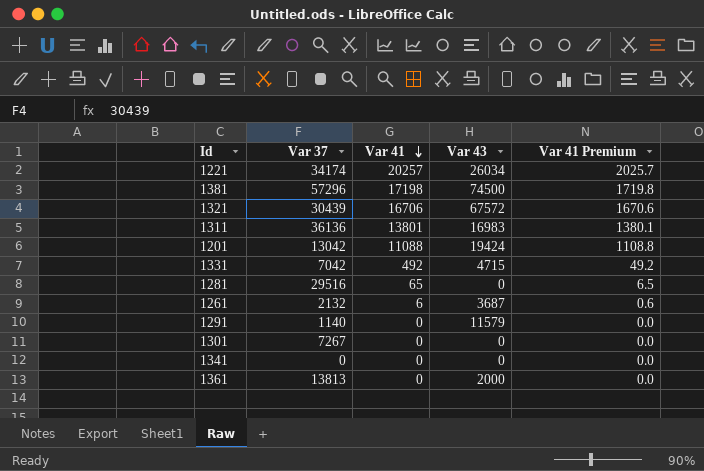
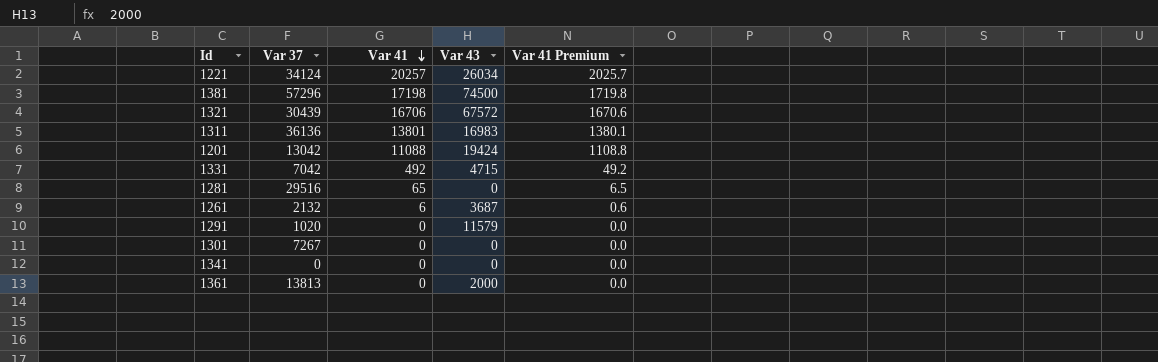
1221 | Var 37: 34174 -> 34124
1291 | Var 37: 1140 -> 1020

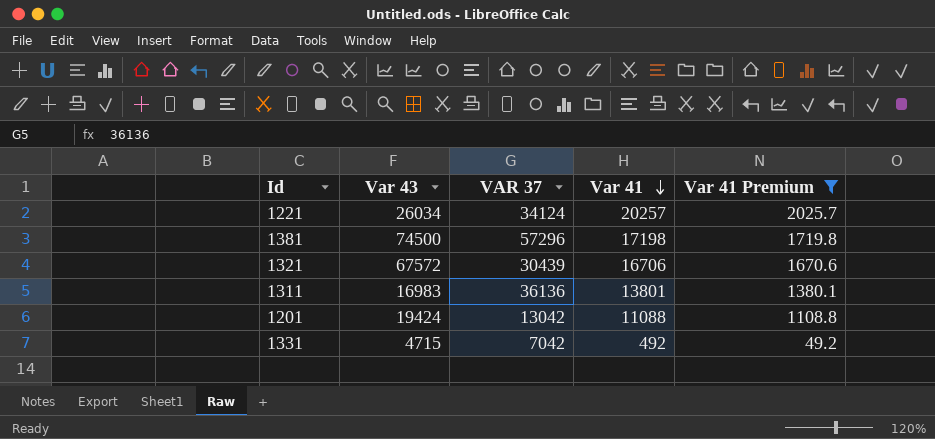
filter: none -> Var 41 Premium >= 49.2
column Var 43 | position: 4 -> 2
column name: Var 37 -> VAR 37

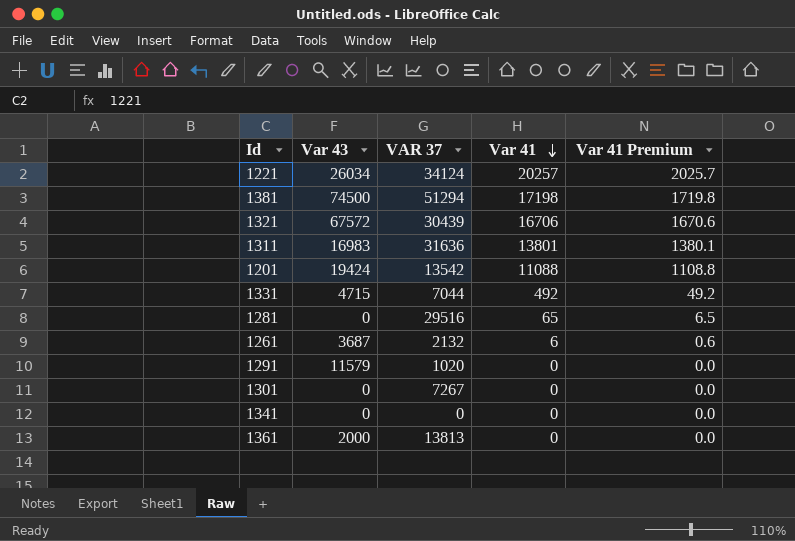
filter: Var 41 Premium >= 49.2 -> none
1381 | VAR 37: 57296 -> 51294
1311 | VAR 37: 36136 -> 31636
1201 | VAR 37: 13042 -> 13542
1331 | VAR 37: 7042 -> 7044

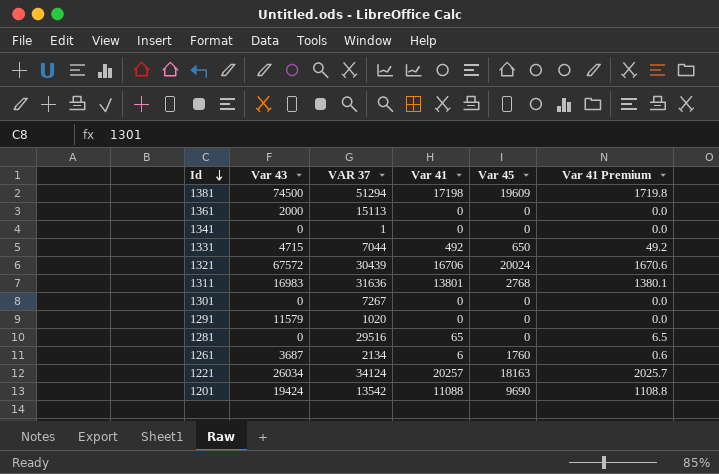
row order: Var 41 descending -> Id descending
column Var 45 | position: none -> 5
1361 | VAR 37: 13813 -> 15113
1341 | VAR 37: 0 -> 1
1261 | VAR 37: 2132 -> 2134

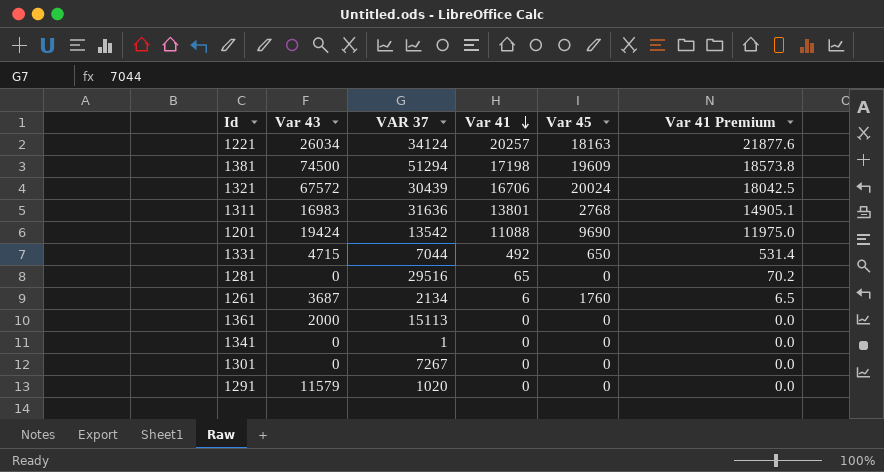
row order: Id descending -> Var 41 descending
column Var 41 Premium | formula: [Var 41] * 0.1 -> [Var 41] * 1.08

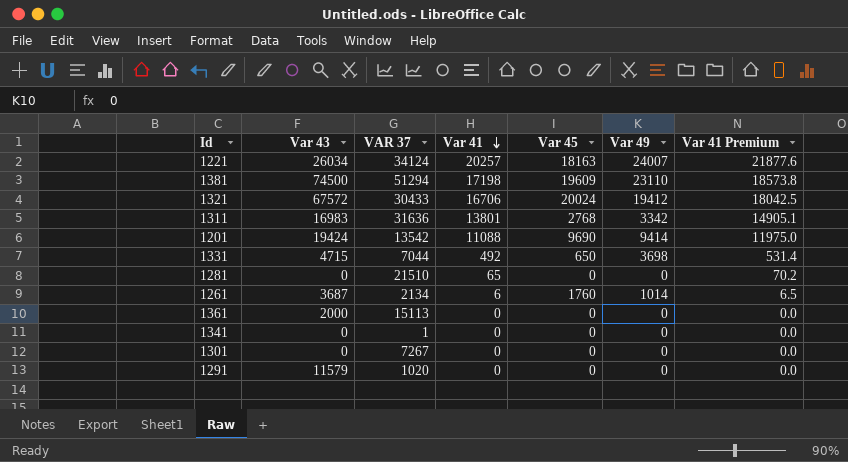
column Var 49 | position: none -> 6
1321 | VAR 37: 30439 -> 30433
1281 | VAR 37: 29516 -> 21510

